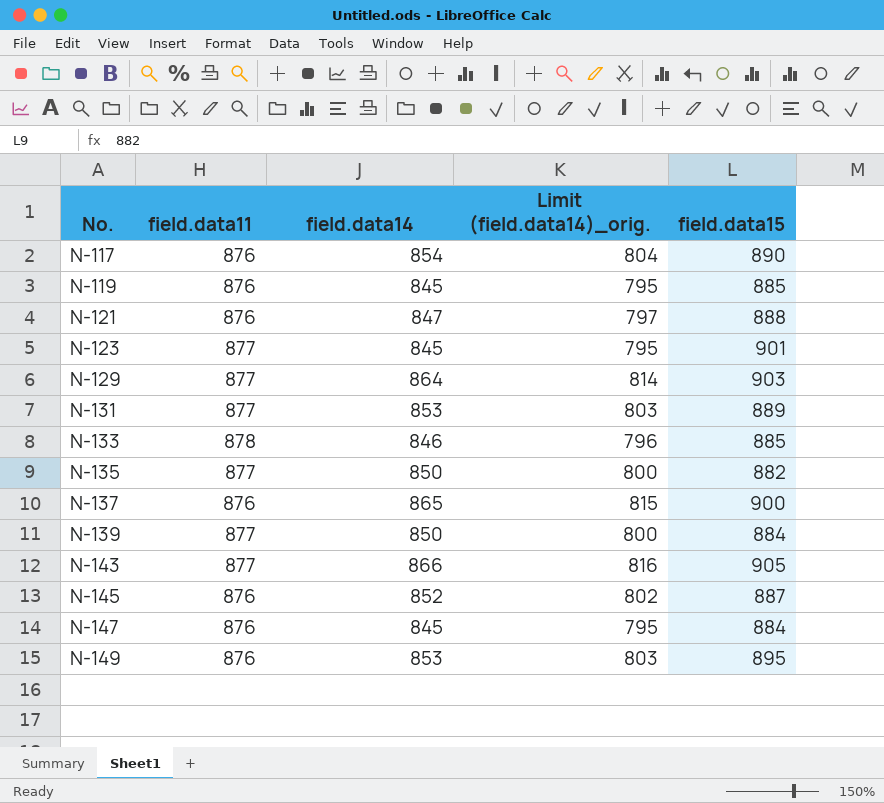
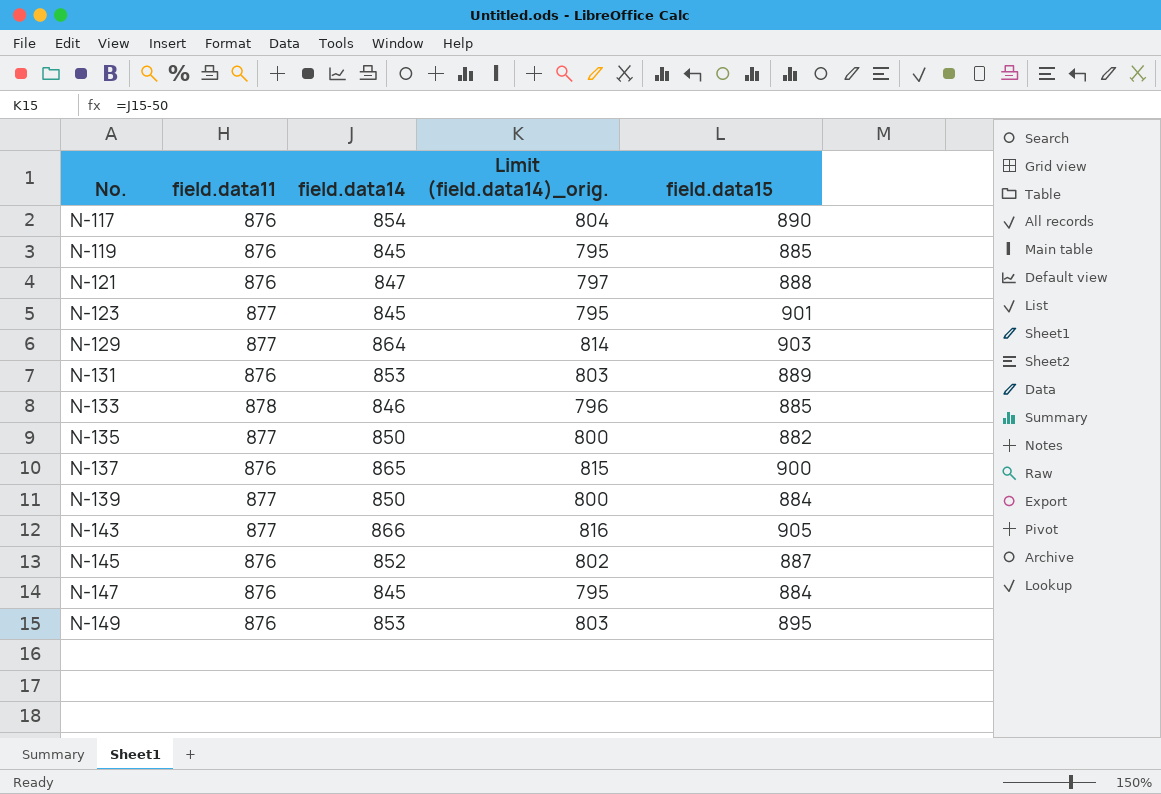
N-131 | field.data11: 877 -> 876

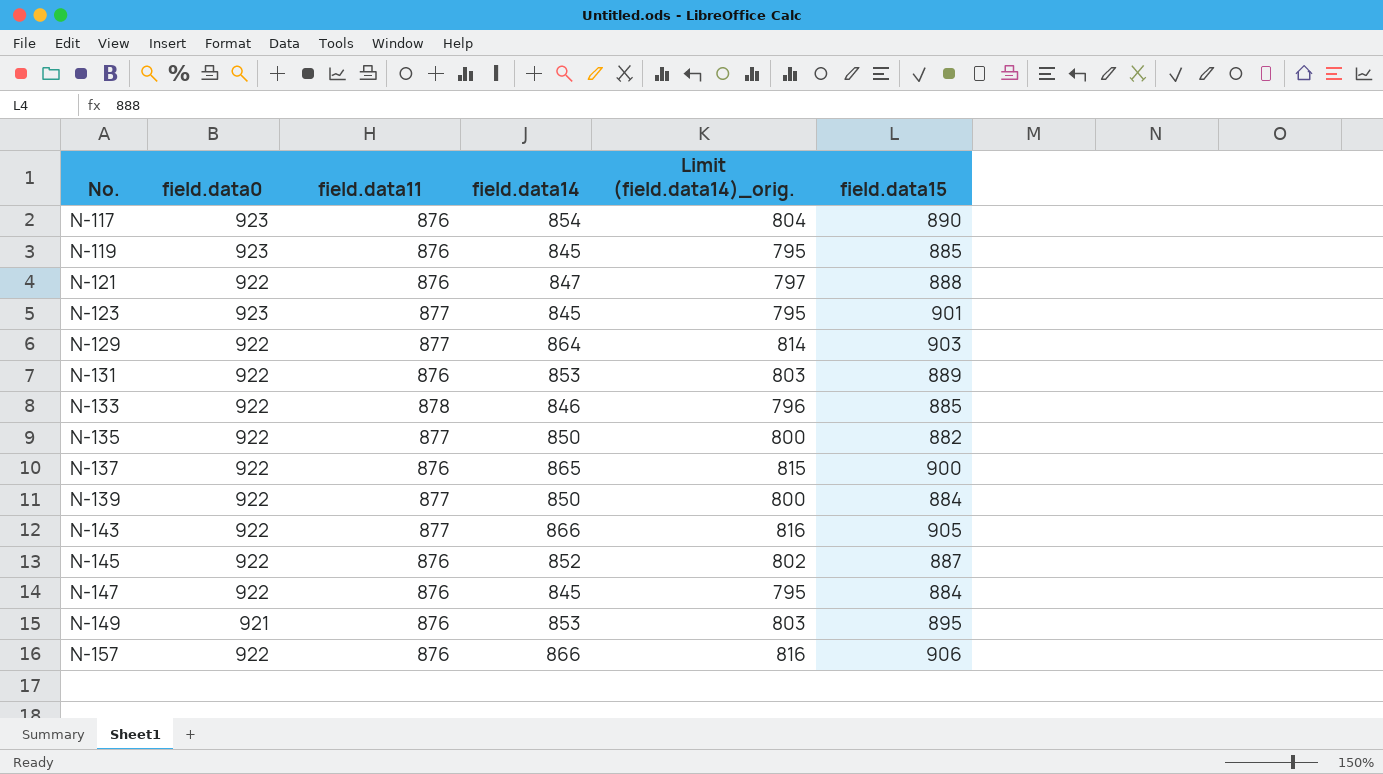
column field.data0 | position: none -> 2
row N-157: none -> 922 | 876 | 866 | 816 | 906

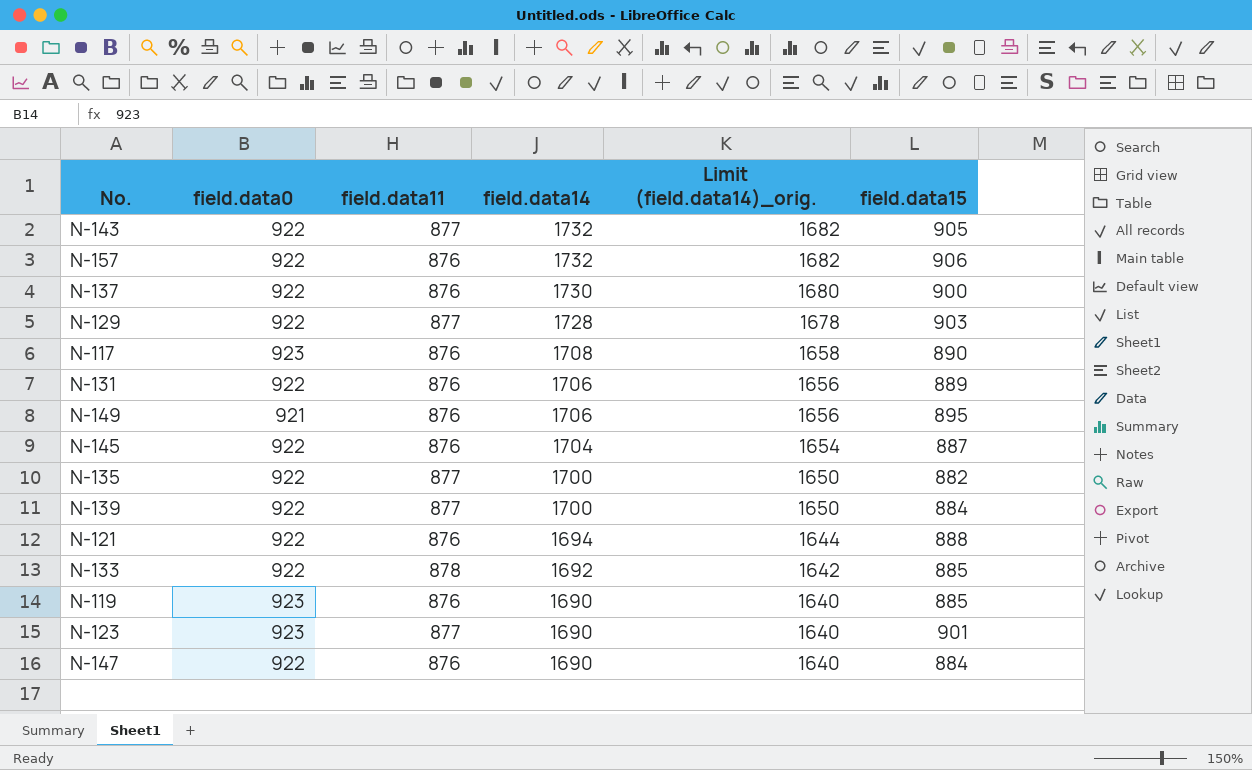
row order: No. ascending -> field.data14 descending
N-143 | field.data14: 866 -> 1732
N-143 | Limit (field.data14)_orig.: 816 -> 1682
N-157 | field.data14: 866 -> 1732
N-157 | Limit (field.data14)_orig.: 816 -> 1682
N-137 | field.data14: 865 -> 1730
N-137 | Limit (field.data14)_orig.: 815 -> 1680
N-129 | field.data14: 864 -> 1728
N-129 | Limit (field.data14)_orig.: 814 -> 1678
N-117 | field.data14: 854 -> 1708
N-117 | Limit (field.data14)_orig.: 804 -> 1658
N-131 | field.data14: 853 -> 1706
N-131 | Limit (field.data14)_orig.: 803 -> 1656
N-149 | field.data14: 853 -> 1706
N-149 | Limit (field.data14)_orig.: 803 -> 1656
N-145 | field.data14: 852 -> 1704
N-145 | Limit (field.data14)_orig.: 802 -> 1654
N-135 | field.data14: 850 -> 1700
N-135 | Limit (field.data14)_orig.: 800 -> 1650
N-139 | field.data14: 850 -> 1700
N-139 | Limit (field.data14)_orig.: 800 -> 1650
N-121 | field.data14: 847 -> 1694
N-121 | Limit (field.data14)_orig.: 797 -> 1644
N-133 | field.data14: 846 -> 1692
N-133 | Limit (field.data14)_orig.: 796 -> 1642
N-119 | field.data14: 845 -> 1690
N-119 | Limit (field.data14)_orig.: 795 -> 1640
N-123 | field.data14: 845 -> 1690
N-123 | Limit (field.data14)_orig.: 795 -> 1640
N-147 | field.data14: 845 -> 1690
N-147 | Limit (field.data14)_orig.: 795 -> 1640

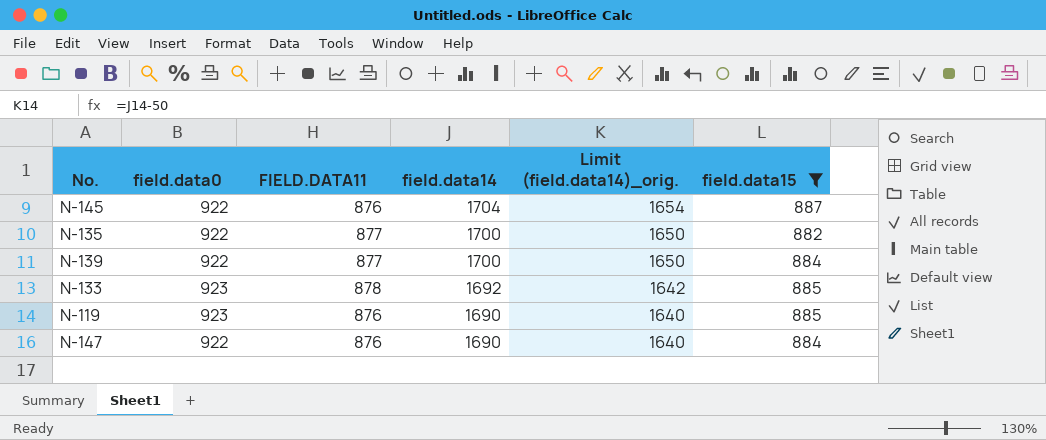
filter: none -> field.data15 <= 887
column name: field.data11 -> FIELD.DATA11
N-133 | field.data0: 922 -> 923

